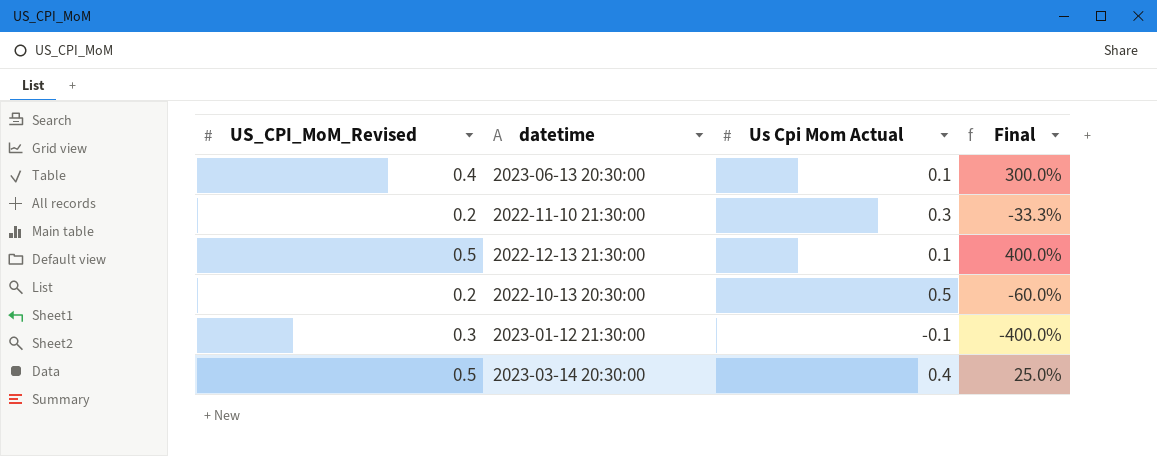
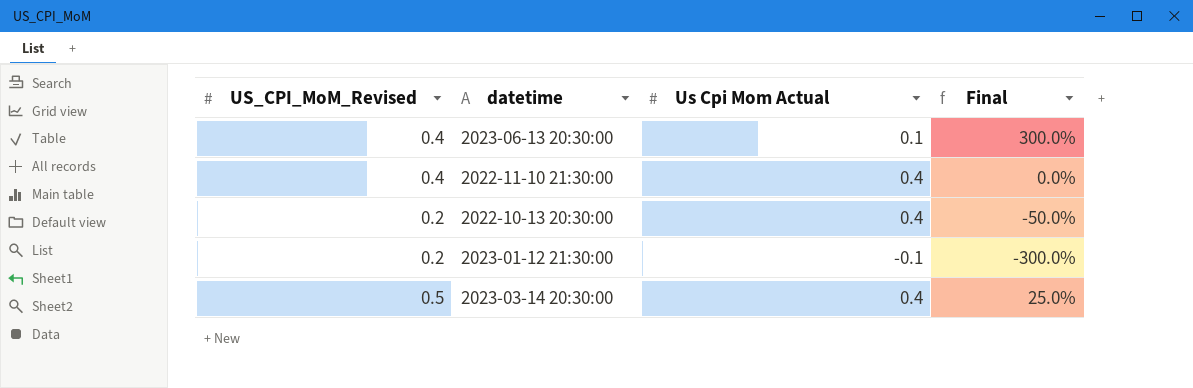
row 2022-12-13 21:30:00: 0.5 | 0.1 | 400.0% -> none
2022-11-10 21:30:00 | US_CPI_MoM_Revised: 0.2 -> 0.4
2022-11-10 21:30:00 | Us Cpi Mom Actual: 0.3 -> 0.4
2022-11-10 21:30:00 | Final: -33.3% -> 0.0%
2022-10-13 20:30:00 | Us Cpi Mom Actual: 0.5 -> 0.4
2022-10-13 20:30:00 | Final: -60.0% -> -50.0%
2023-01-12 21:30:00 | US_CPI_MoM_Revised: 0.3 -> 0.2
2023-01-12 21:30:00 | Final: -400.0% -> -300.0%

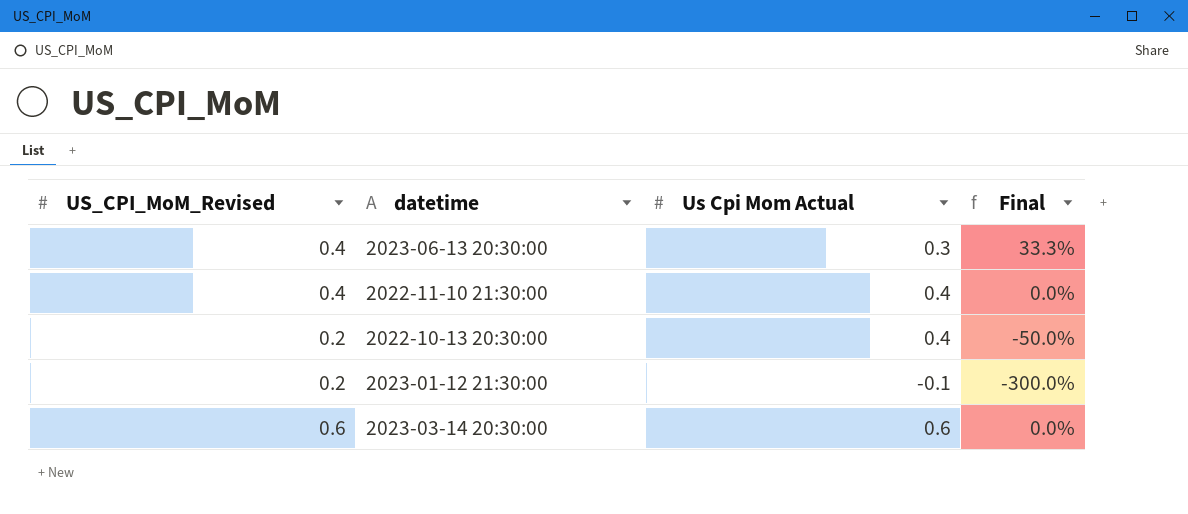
2023-06-13 20:30:00 | Us Cpi Mom Actual: 0.1 -> 0.3
2023-06-13 20:30:00 | Final: 300.0% -> 33.3%
2023-03-14 20:30:00 | US_CPI_MoM_Revised: 0.5 -> 0.6
2023-03-14 20:30:00 | Us Cpi Mom Actual: 0.4 -> 0.6
2023-03-14 20:30:00 | Final: 25.0% -> 0.0%

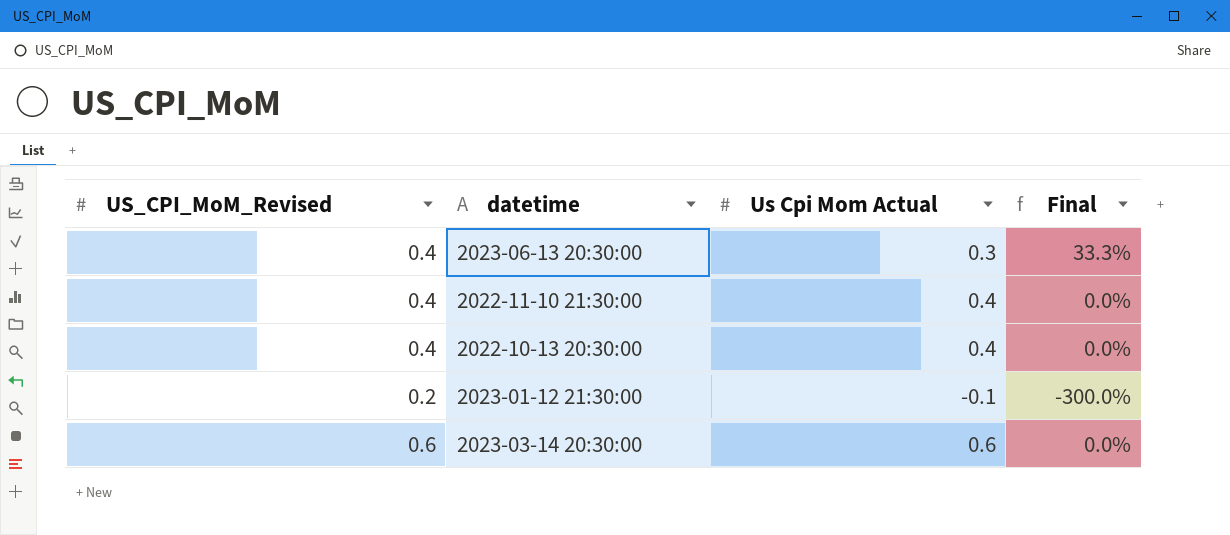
2022-10-13 20:30:00 | US_CPI_MoM_Revised: 0.2 -> 0.4
2022-10-13 20:30:00 | Final: -50.0% -> 0.0%

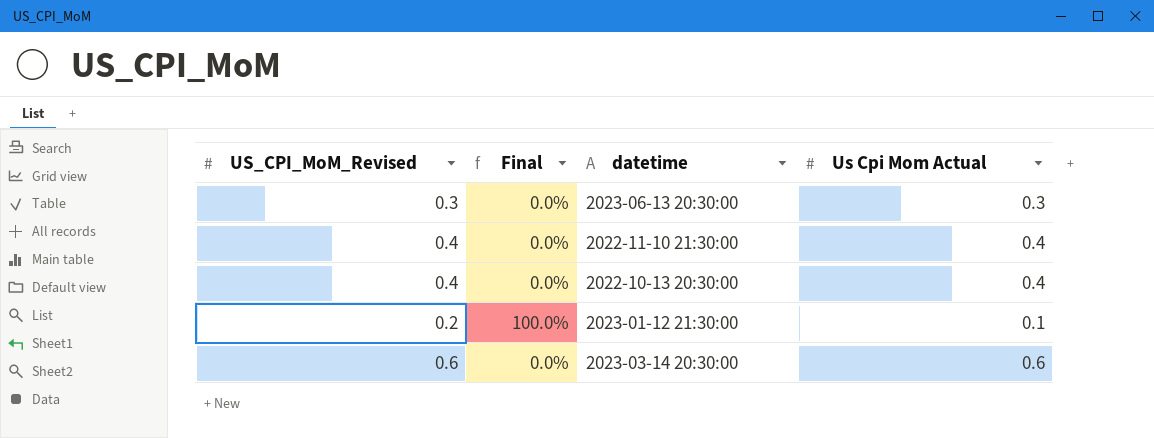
column Final | position: 4 -> 2
2023-06-13 20:30:00 | US_CPI_MoM_Revised: 0.4 -> 0.3
2023-06-13 20:30:00 | Final: 33.3% -> 0.0%
2023-01-12 21:30:00 | Final: -300.0% -> 100.0%
2023-01-12 21:30:00 | Us Cpi Mom Actual: -0.1 -> 0.1

